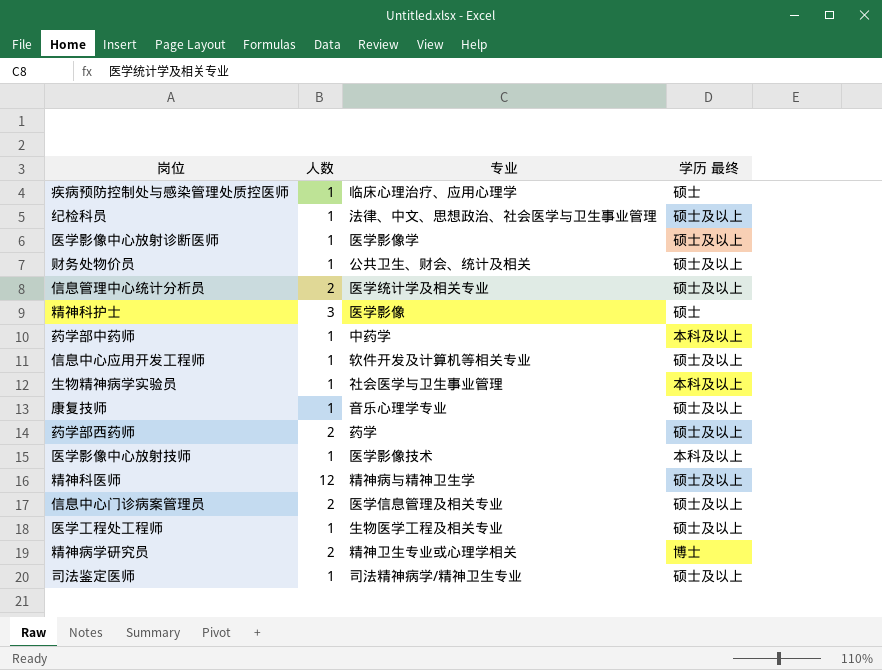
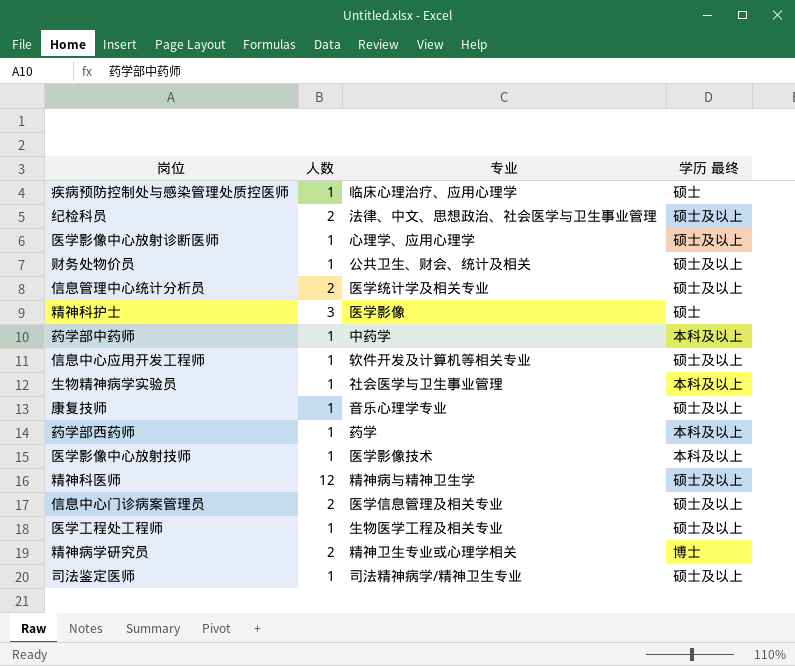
纪检科员 | 人数: 1 -> 2
医学影像中心放射诊断医师 | 专业: 医学影像学 -> 心理学、应用心理学
药学部西药师 | 人数: 2 -> 1
药学部西药师 | 学历 最终: 硕士及以上 -> 本科及以上

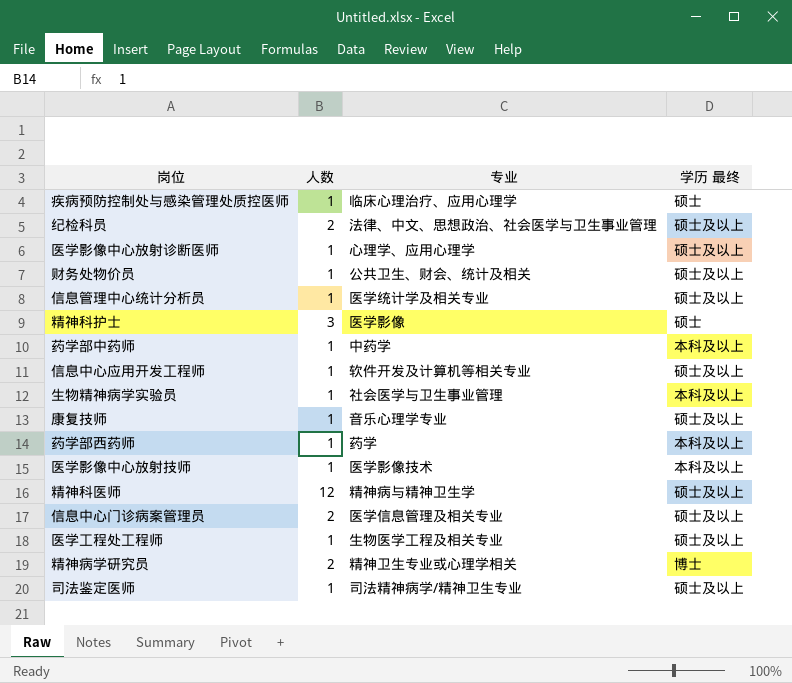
信息管理中心统计分析员 | 人数: 2 -> 1

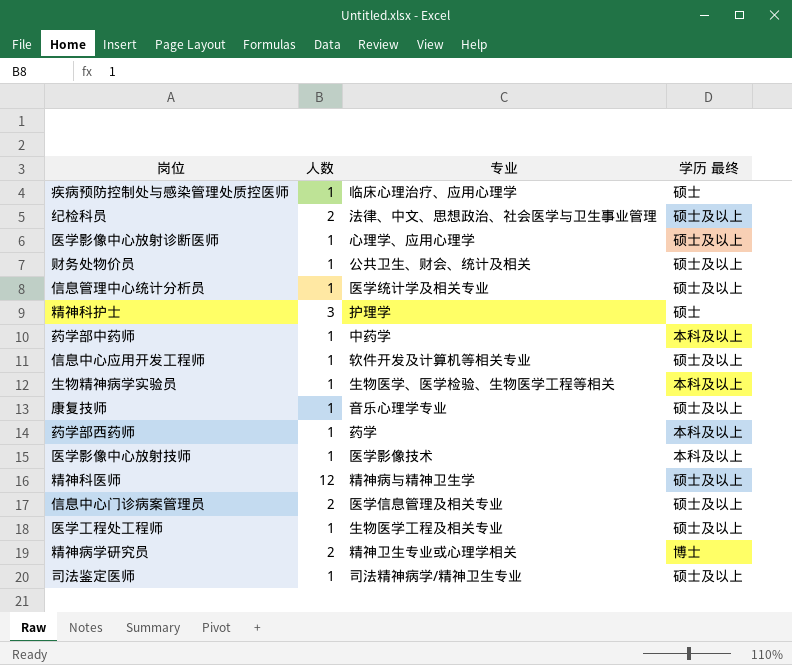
精神科护士 | 专业: 医学影像 -> 护理学
生物精神病学实验员 | 专业: 社会医学与卫生事业管理 -> 生物医学、医学检验、生物医学工程等相关

